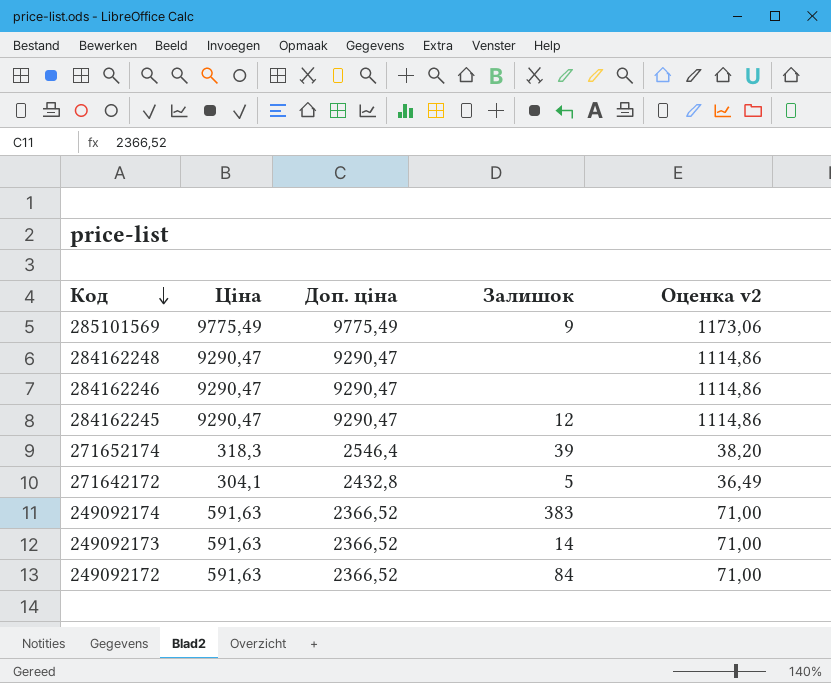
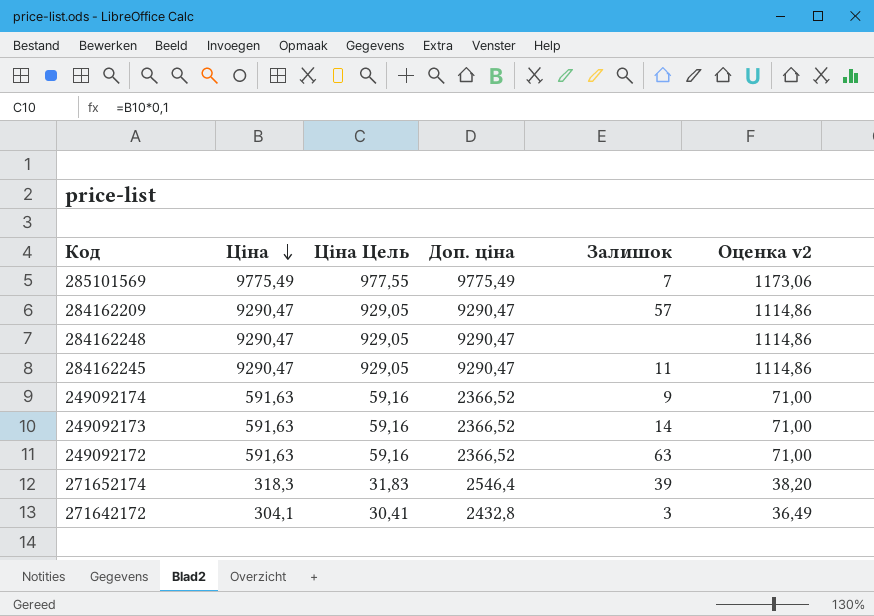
row order: Код descending -> Ціна descending
column Ціна Цель | formula: none -> [Ціна] * 0,1
row 284162246: 9290,47 | 9290,47 | none | 1114,86 -> none
285101569 | Залишок: 9 -> 7
row 284162209: none -> 9290,47 | 929,05 | 9290,47 | 57 | 1114,86
284162245 | Залишок: 12 -> 11
249092174 | Залишок: 383 -> 9
249092172 | Залишок: 84 -> 63
271642172 | Залишок: 5 -> 3

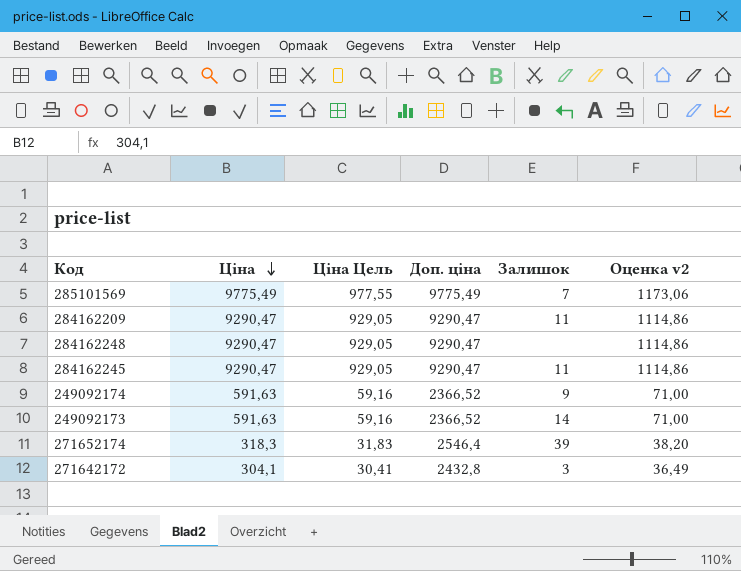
row 249092172: 591,63 | 59,16 | 2366,52 | 63 | 71,00 -> none
284162209 | Залишок: 57 -> 11

